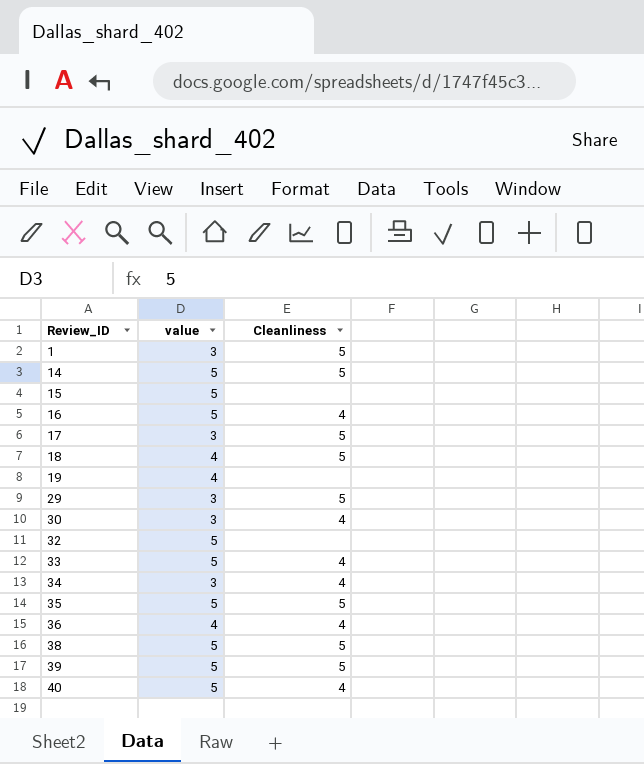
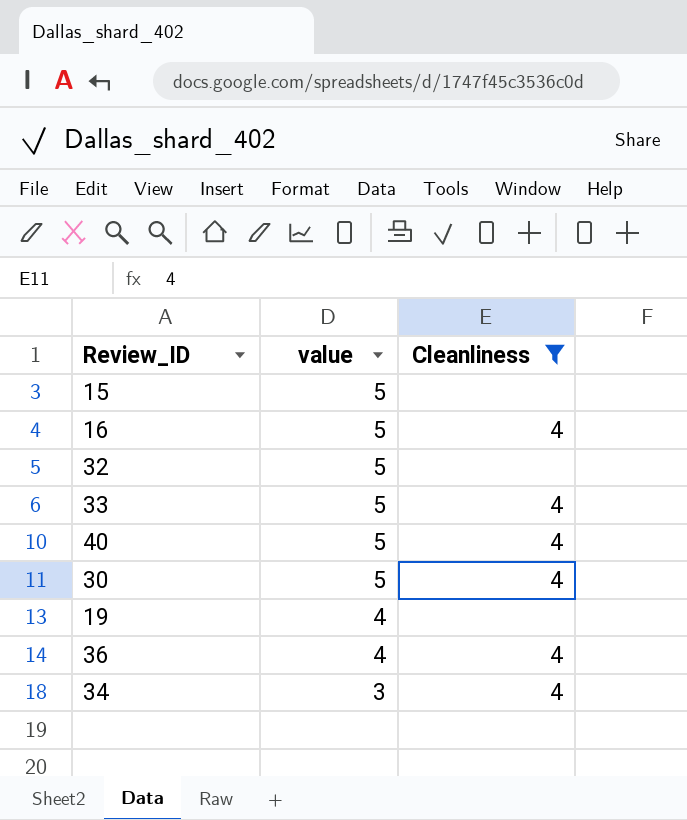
filter: none -> Cleanliness != 5
row order: Review_ID ascending -> value descending
30 | value: 3 -> 5

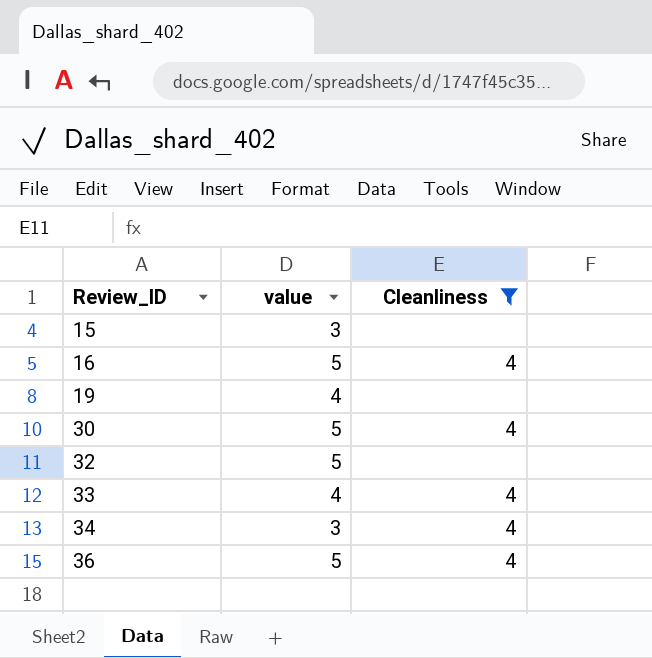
row order: value descending -> Review_ID ascending
row 40: 5 | 4 -> none
15 | value: 5 -> 3
33 | value: 5 -> 4
36 | value: 4 -> 5

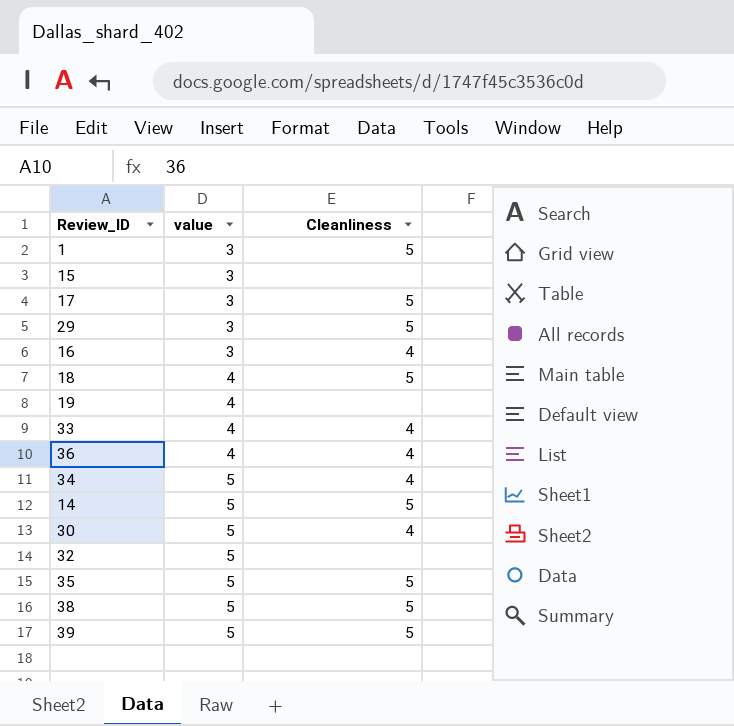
filter: Cleanliness != 5 -> none
row order: Review_ID ascending -> value ascending
16 | value: 5 -> 3
36 | value: 5 -> 4
34 | value: 3 -> 5

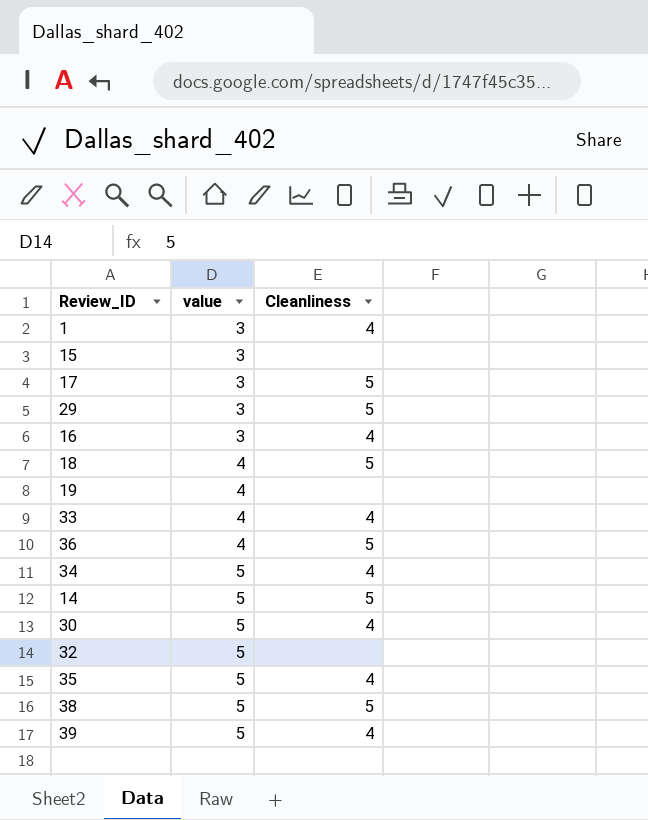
1 | Cleanliness: 5 -> 4
36 | Cleanliness: 4 -> 5
35 | Cleanliness: 5 -> 4
39 | Cleanliness: 5 -> 4

